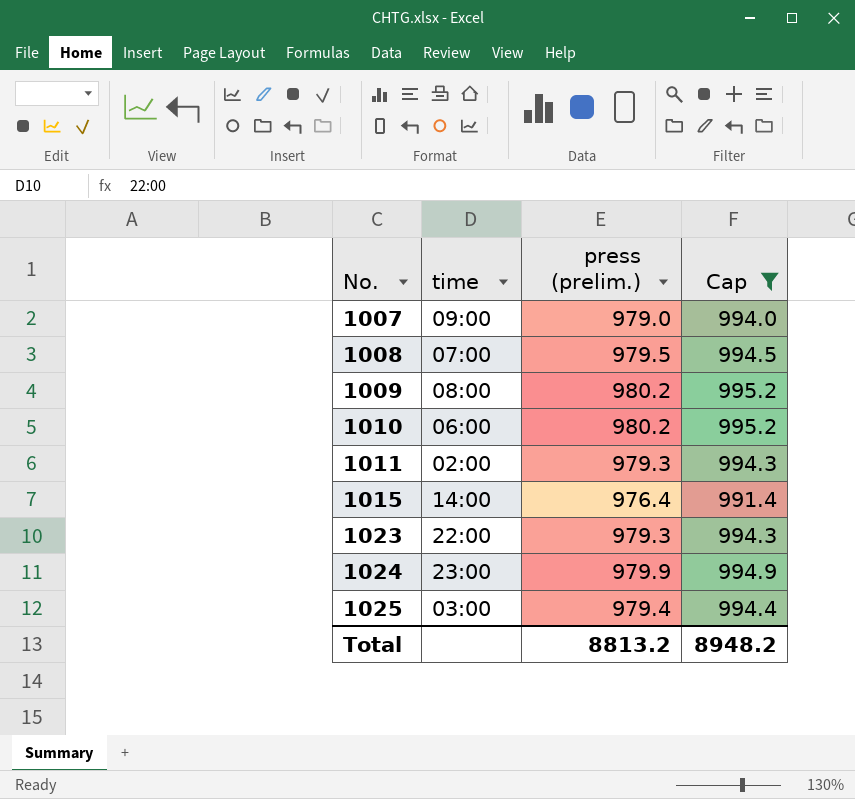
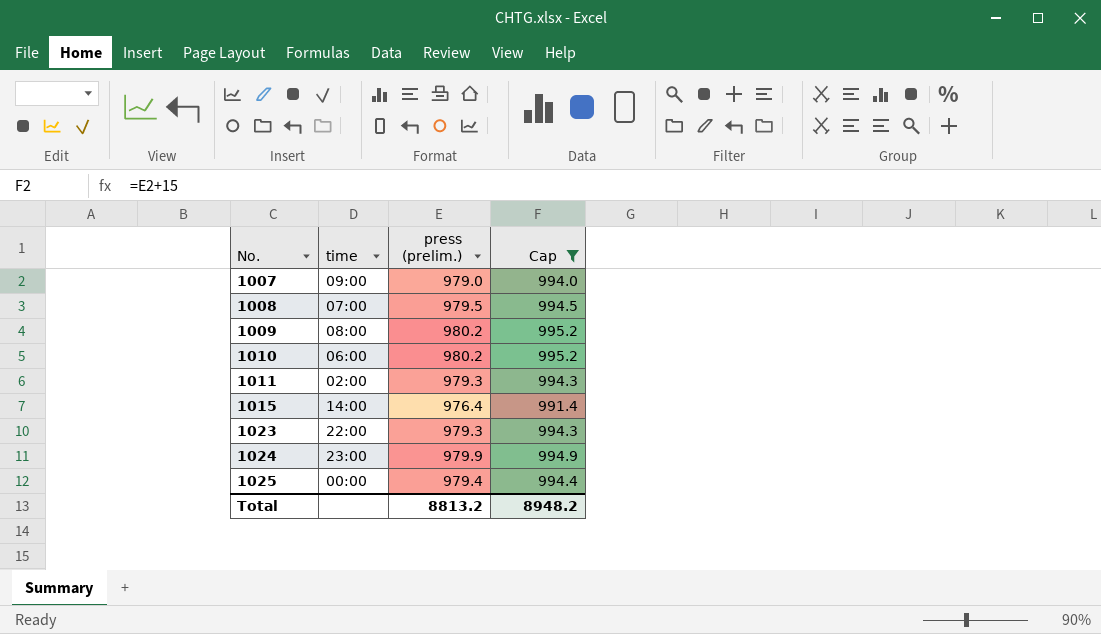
1025 | time: 03:00 -> 00:00

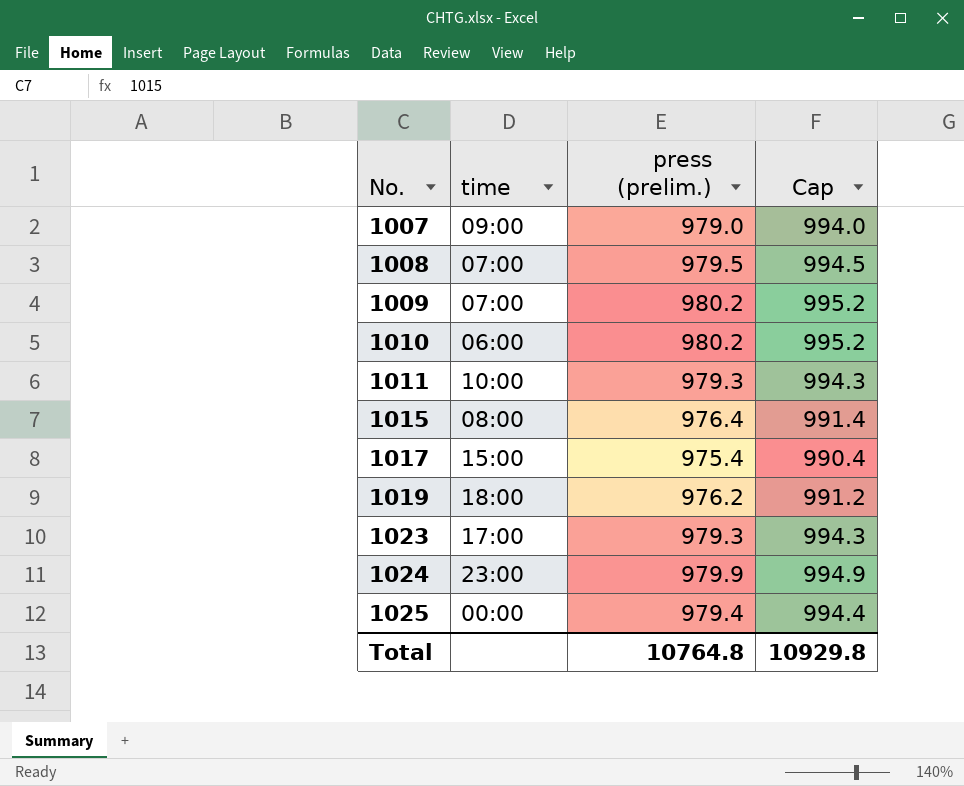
filter: Cap >= 991.4 -> none
1009 | time: 08:00 -> 07:00
1011 | time: 02:00 -> 10:00
1015 | time: 14:00 -> 08:00
1023 | time: 22:00 -> 17:00
Total | press (prelim.): 8813.2 -> 10764.8
Total | Cap: 8948.2 -> 10929.8

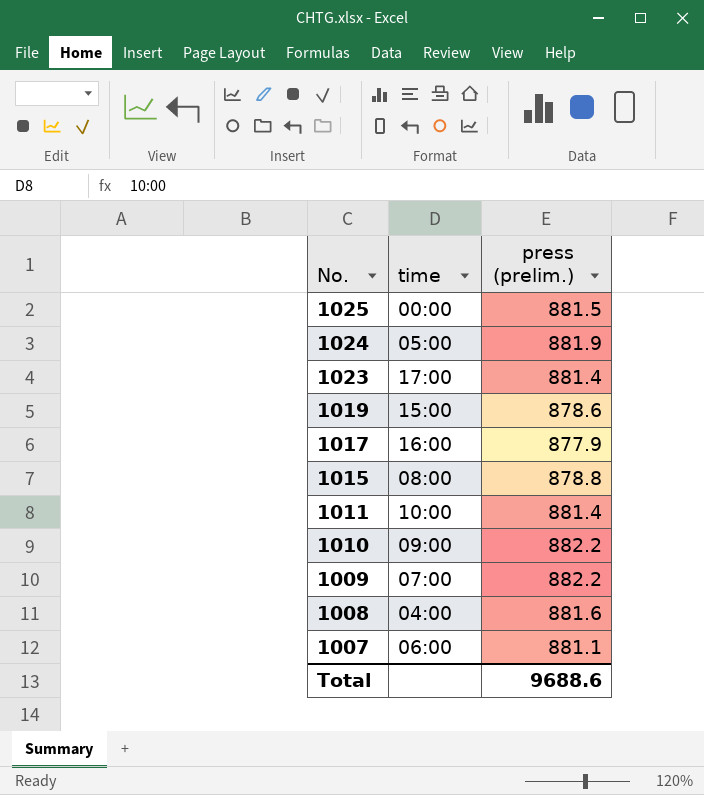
row order: No. ascending -> No. descending
column Cap | formula: [press (prelim.)] + 15 -> none
1025 | press (prelim.): 979.4 -> 881.5
1024 | time: 23:00 -> 05:00
1024 | press (prelim.): 979.9 -> 881.9
1023 | press (prelim.): 979.3 -> 881.4
1019 | time: 18:00 -> 15:00
1019 | press (prelim.): 976.2 -> 878.6
1017 | time: 15:00 -> 16:00
1017 | press (prelim.): 975.4 -> 877.9
1015 | press (prelim.): 976.4 -> 878.8
1011 | press (prelim.): 979.3 -> 881.4
1010 | time: 06:00 -> 09:00
1010 | press (prelim.): 980.2 -> 882.2
1009 | press (prelim.): 980.2 -> 882.2
1008 | time: 07:00 -> 04:00
1008 | press (prelim.): 979.5 -> 881.6
1007 | time: 09:00 -> 06:00
1007 | press (prelim.): 979.0 -> 881.1
Total | press (prelim.): 10764.8 -> 9688.6

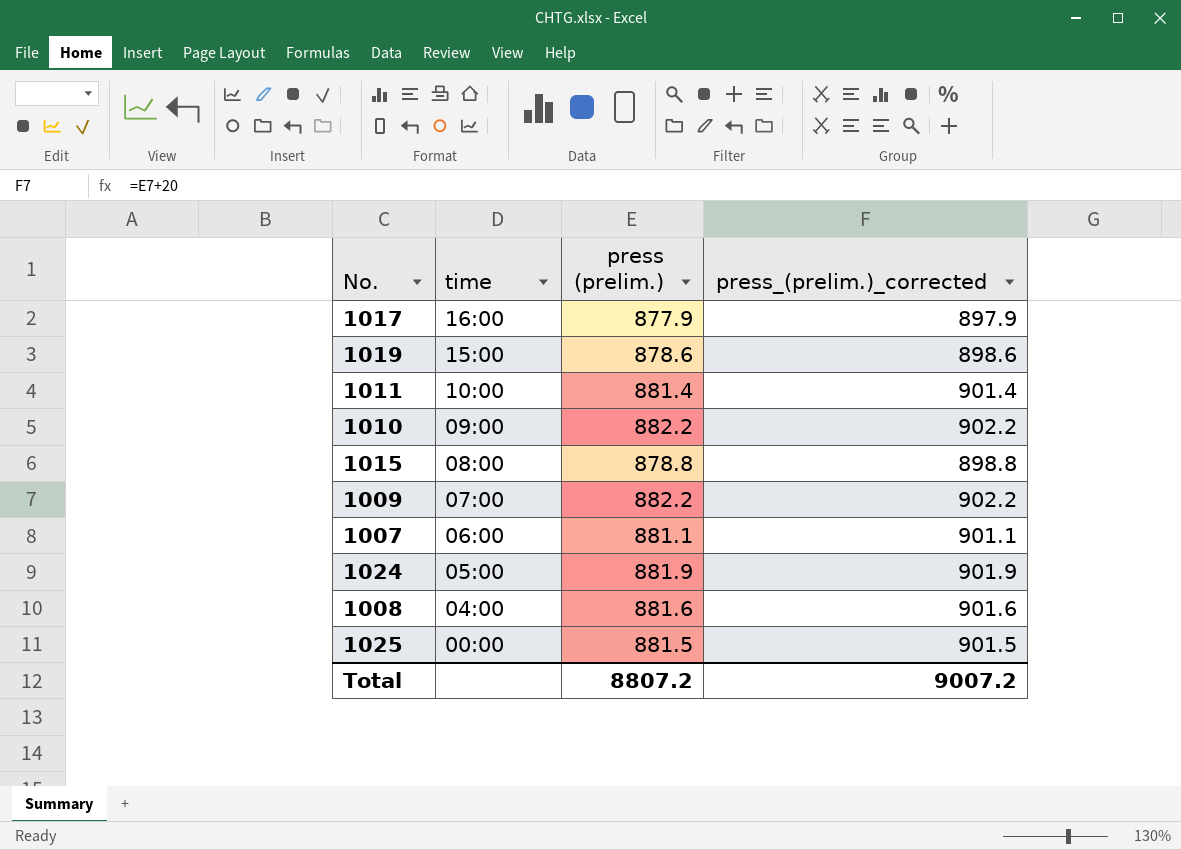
row order: No. descending -> time descending
column press_(prelim.)_corrected | formula: none -> [press (prelim.)] + 20
row 1023: 17:00 | 881.4 -> none
Total | press (prelim.): 9688.6 -> 8807.2

